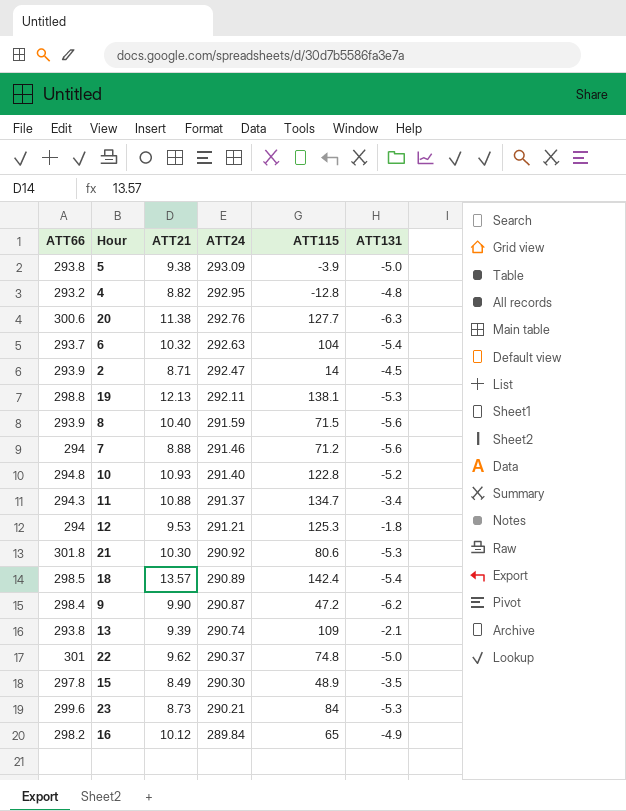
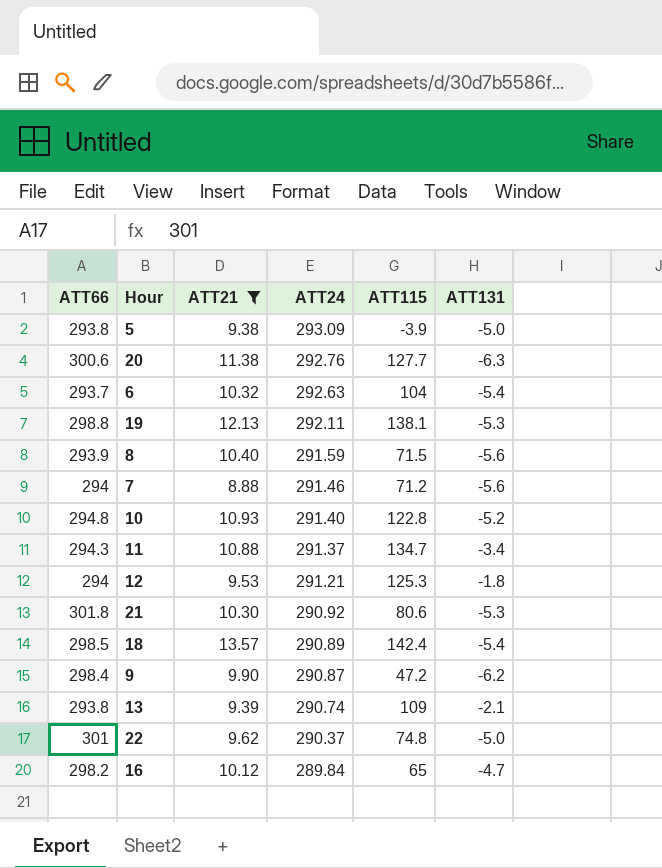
filter: none -> ATT21 >= 8.88
16 | ATT131: -4.9 -> -4.7

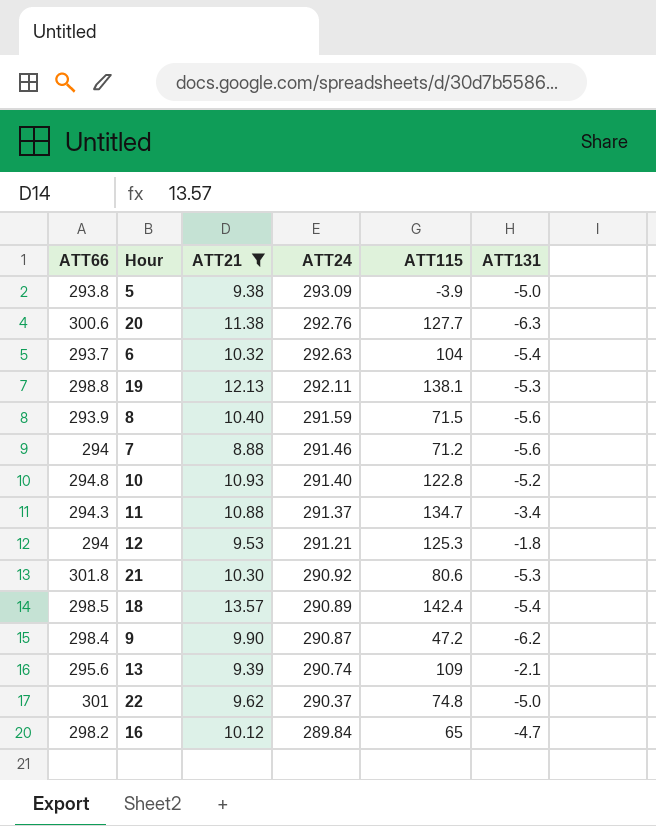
13 | ATT66: 293.8 -> 295.6

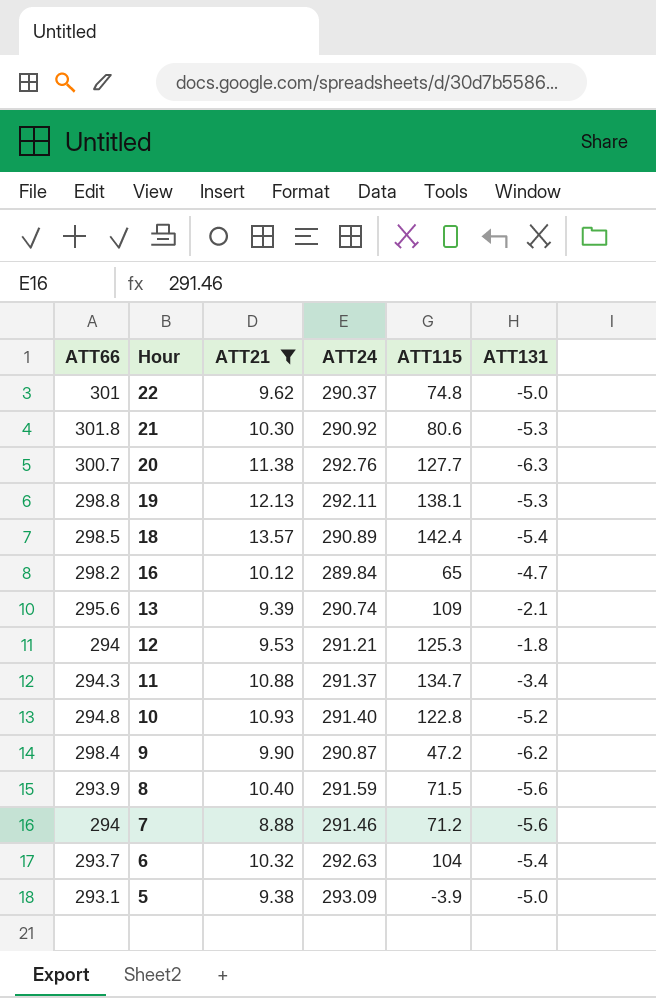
row order: ATT24 descending -> Hour descending
20 | ATT66: 300.6 -> 300.7
5 | ATT66: 293.8 -> 293.1

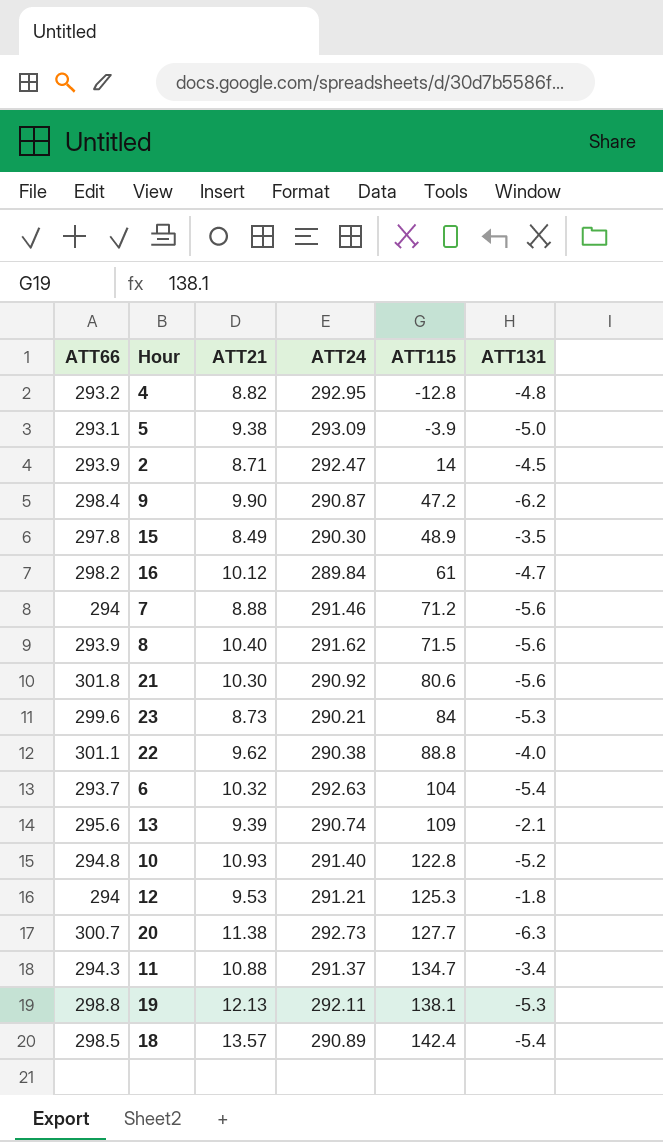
filter: ATT21 >= 8.88 -> none
row order: Hour descending -> ATT115 ascending
16 | ATT115: 65 -> 61
8 | ATT24: 291.59 -> 291.62
21 | ATT131: -5.3 -> -5.6
22 | ATT66: 301 -> 301.1
22 | ATT24: 290.37 -> 290.38
22 | ATT115: 74.8 -> 88.8
22 | ATT131: -5.0 -> -4.0
20 | ATT24: 292.76 -> 292.73

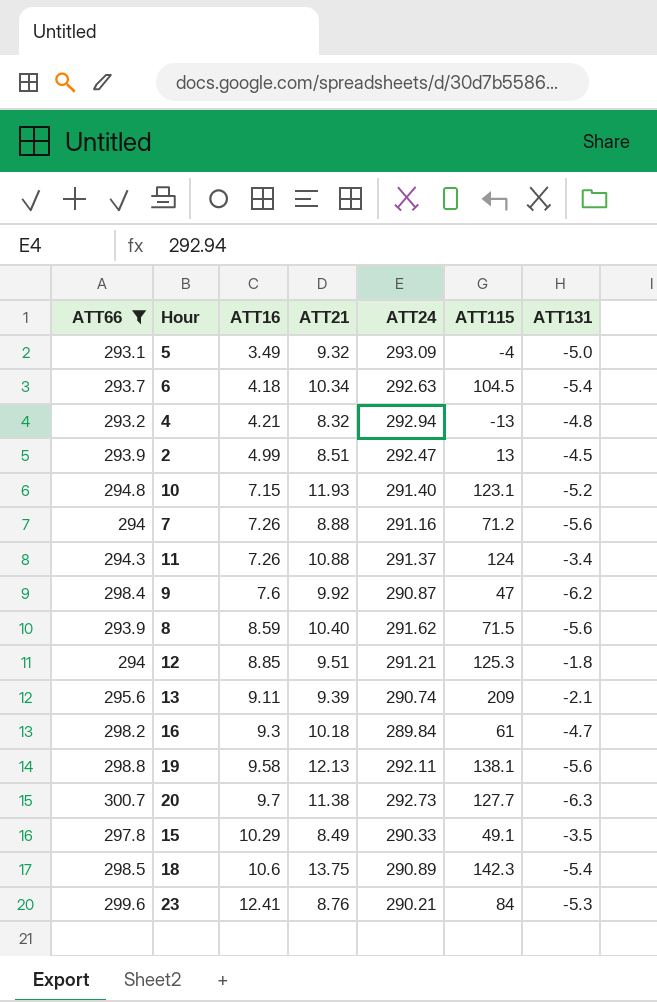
filter: none -> ATT66 <= 300.7
row order: ATT115 ascending -> ATT16 ascending
column ATT16 | position: none -> 3
5 | ATT21: 9.38 -> 9.32
5 | ATT115: -3.9 -> -4
6 | ATT21: 10.32 -> 10.34
6 | ATT115: 104 -> 104.5
4 | ATT21: 8.82 -> 8.32
4 | ATT24: 292.95 -> 292.94
4 | ATT115: -12.8 -> -13
2 | ATT21: 8.71 -> 8.51
2 | ATT115: 14 -> 13
10 | ATT21: 10.93 -> 11.93
10 | ATT115: 122.8 -> 123.1
7 | ATT24: 291.46 -> 291.16
11 | ATT115: 134.7 -> 124
9 | ATT21: 9.90 -> 9.92
9 | ATT115: 47.2 -> 47
12 | ATT21: 9.53 -> 9.51
13 | ATT115: 109 -> 209
16 | ATT21: 10.12 -> 10.18
19 | ATT131: -5.3 -> -5.6
15 | ATT24: 290.30 -> 290.33
15 | ATT115: 48.9 -> 49.1
18 | ATT21: 13.57 -> 13.75
18 | ATT115: 142.4 -> 142.3
23 | ATT21: 8.73 -> 8.76

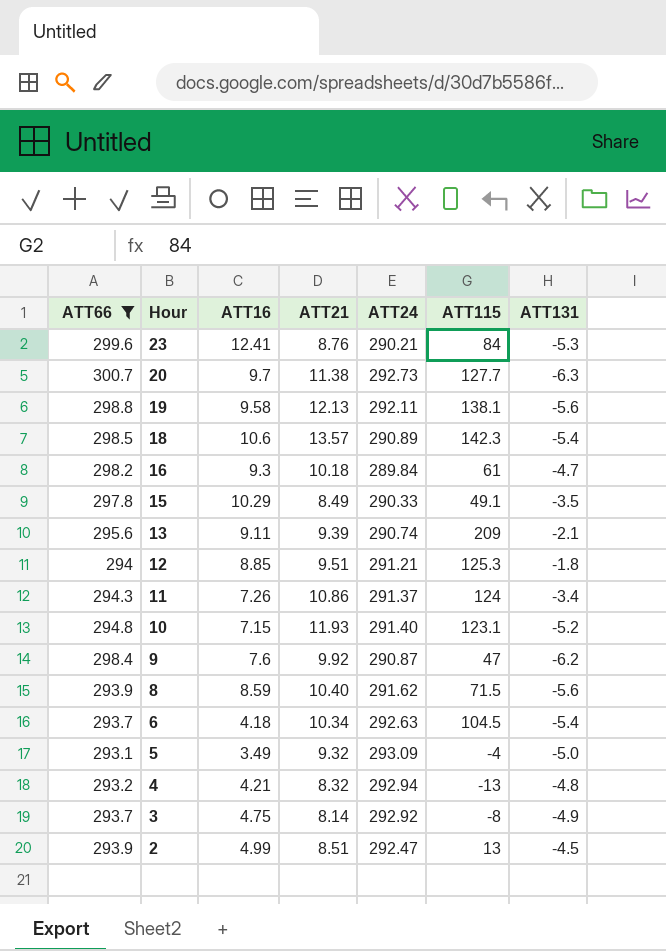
row order: ATT16 ascending -> Hour descending
row 7: 294 | 7.26 | 8.88 | 291.16 | 71.2 | -5.6 -> none
18 | ATT21: 13.75 -> 13.57
11 | ATT21: 10.88 -> 10.86
row 3: none -> 293.7 | 4.75 | 8.14 | 292.92 | -8 | -4.9

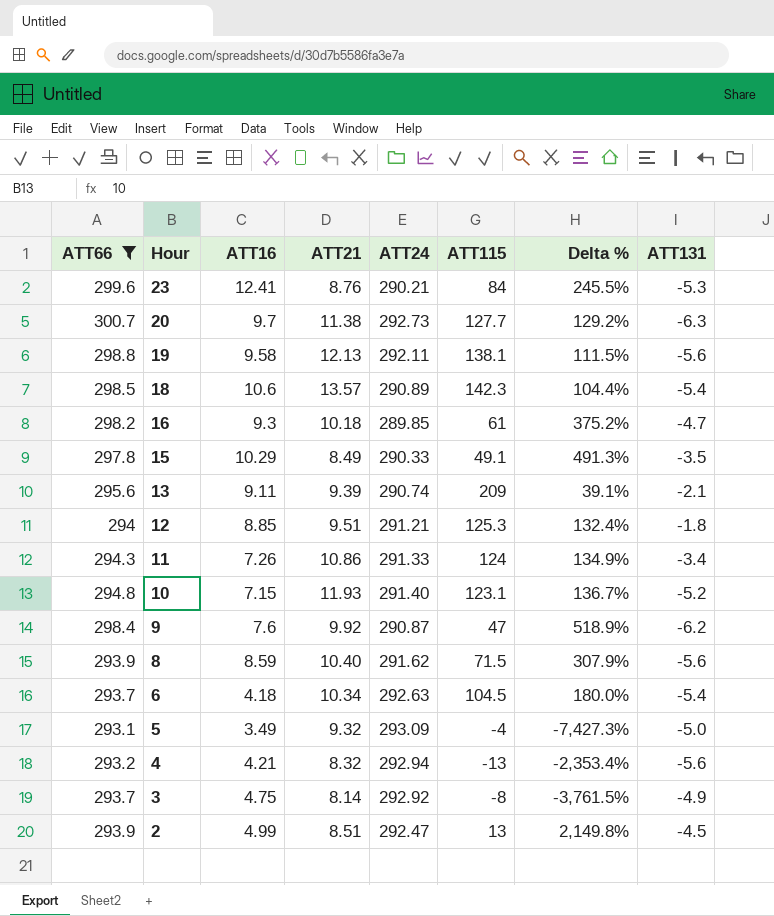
column Delta % | formula: none -> ([ATT24] - [ATT115]) / [ATT115]
16 | ATT24: 289.84 -> 289.85
11 | ATT24: 291.37 -> 291.33
4 | ATT131: -4.8 -> -5.6

